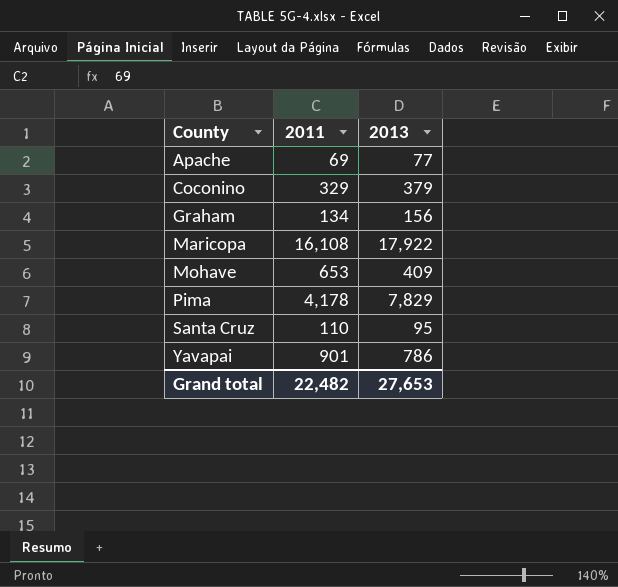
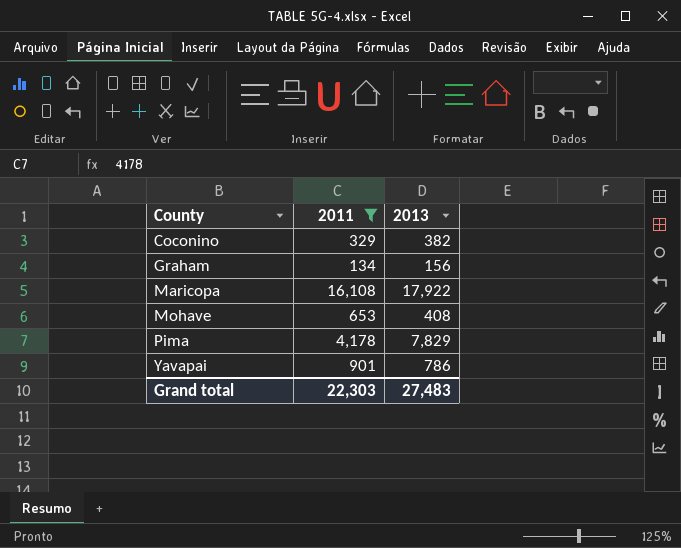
filter: none -> 2011 >= 134
Coconino | 2013: 379 -> 382
Mohave | 2013: 409 -> 408
Grand total | 2011: 22,482 -> 22,303
Grand total | 2013: 27,653 -> 27,483

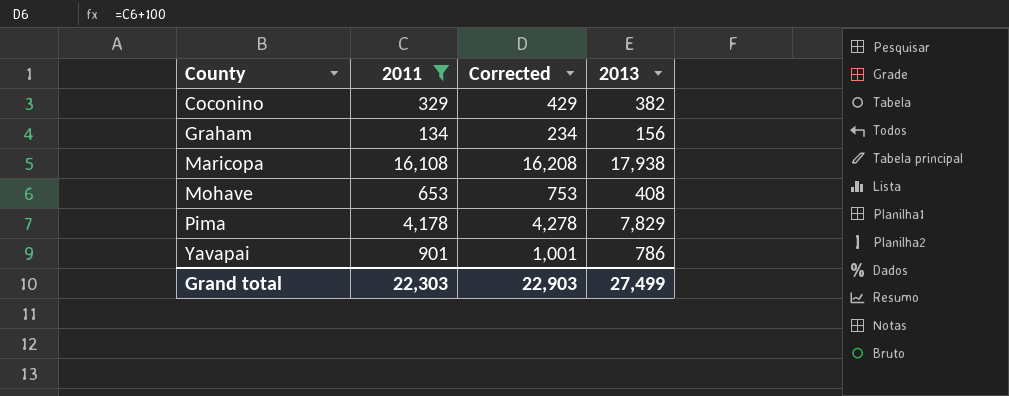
column Corrected | formula: none -> [2011] + 100
Maricopa | 2013: 17,922 -> 17,938
Grand total | 2013: 27,483 -> 27,499

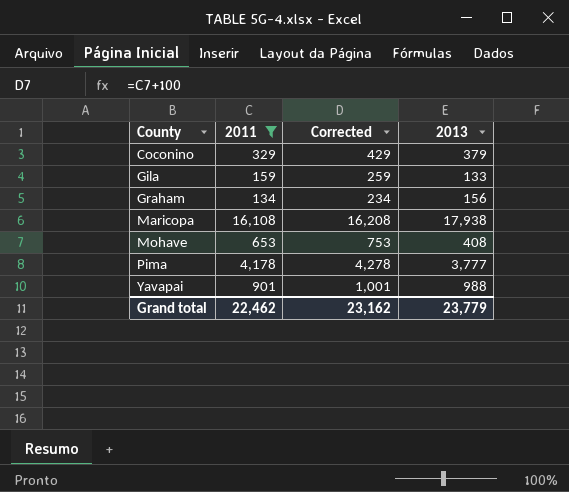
Coconino | 2013: 382 -> 379
row Gila: none -> 159 | 259 | 133
Pima | 2013: 7,829 -> 3,777
Yavapai | 2013: 786 -> 988
Grand total | 2011: 22,303 -> 22,462
Grand total | Corrected: 22,903 -> 23,162
Grand total | 2013: 27,499 -> 23,779

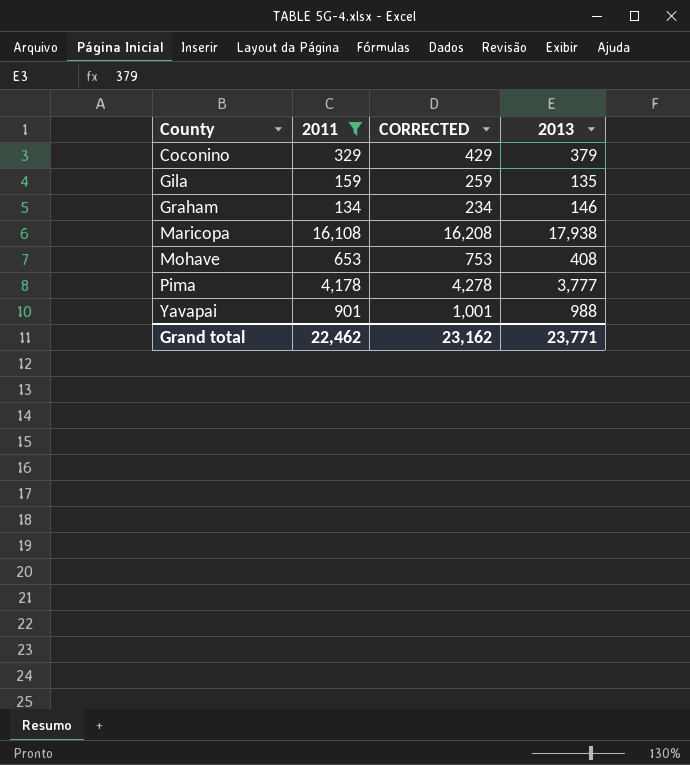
column name: Corrected -> CORRECTED
Gila | 2013: 133 -> 135
Graham | 2013: 156 -> 146
Grand total | 2013: 23,779 -> 23,771

